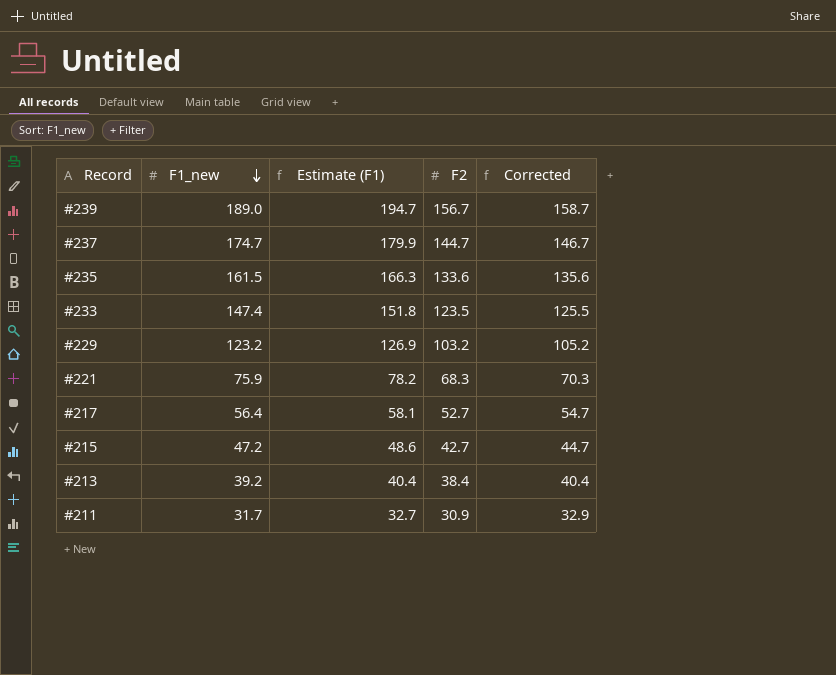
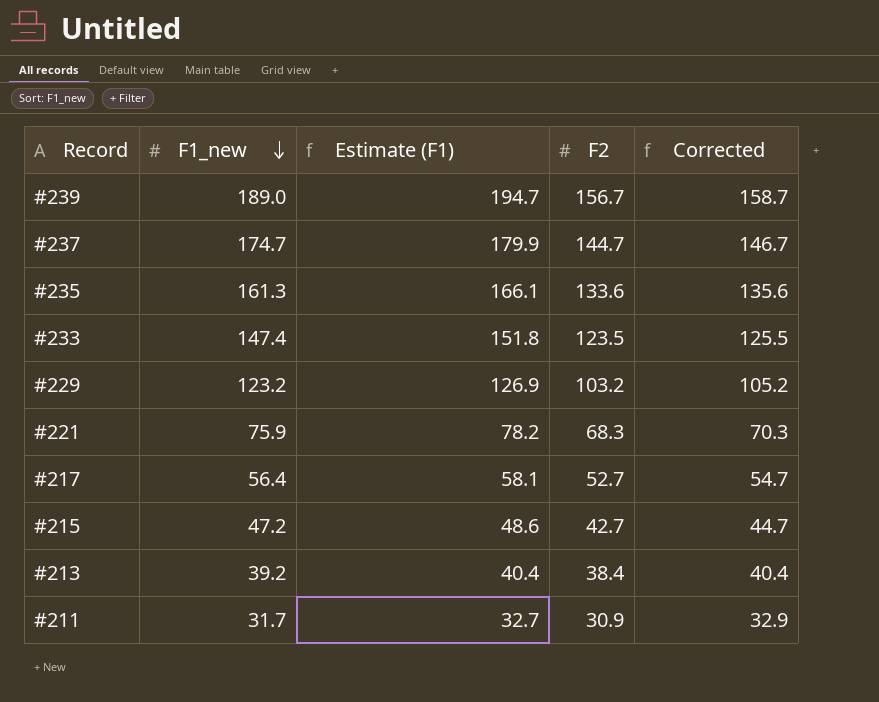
#235 | F1_new: 161.5 -> 161.3
#235 | Estimate (F1): 166.3 -> 166.1

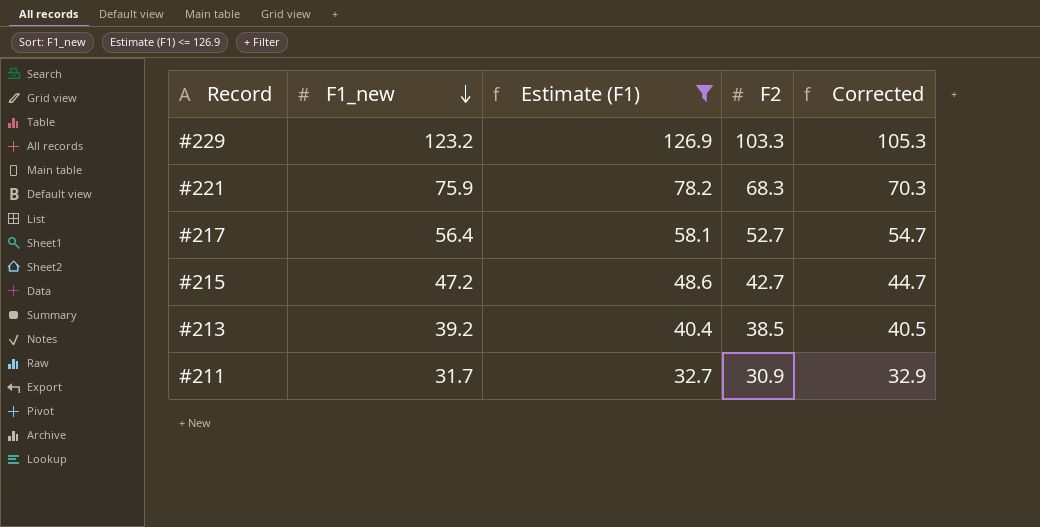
filter: none -> Estimate (F1) <= 126.9
#229 | F2: 103.2 -> 103.3
#229 | Corrected: 105.2 -> 105.3
#213 | F2: 38.4 -> 38.5
#213 | Corrected: 40.4 -> 40.5

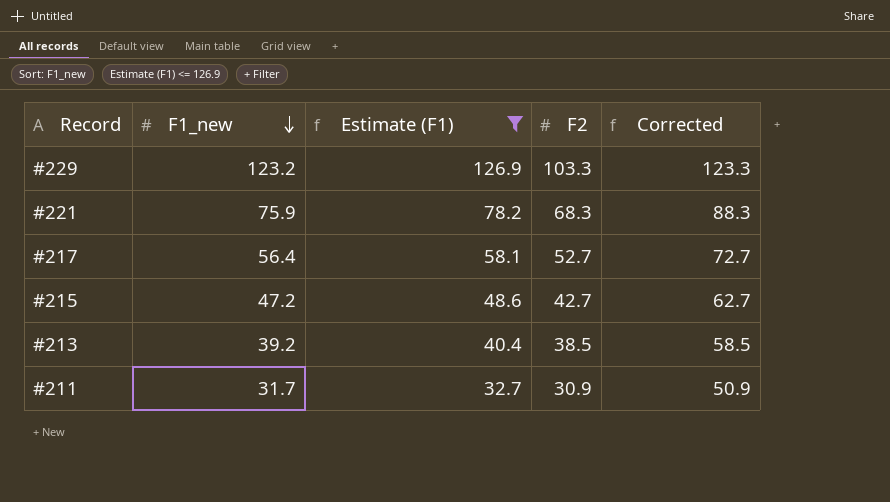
column Corrected | formula: [F2] + 2 -> [F2] + 20

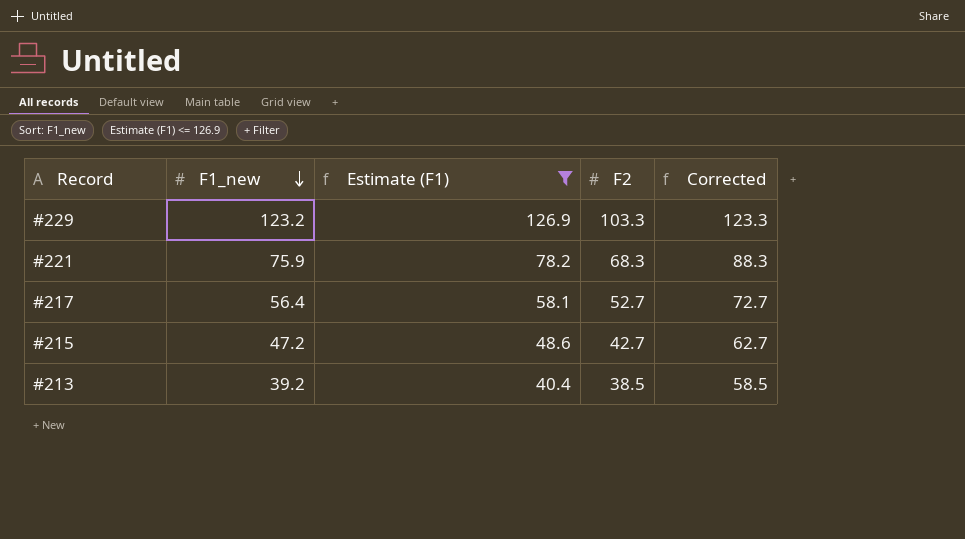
row #211: 31.7 | 32.7 | 30.9 | 50.9 -> none

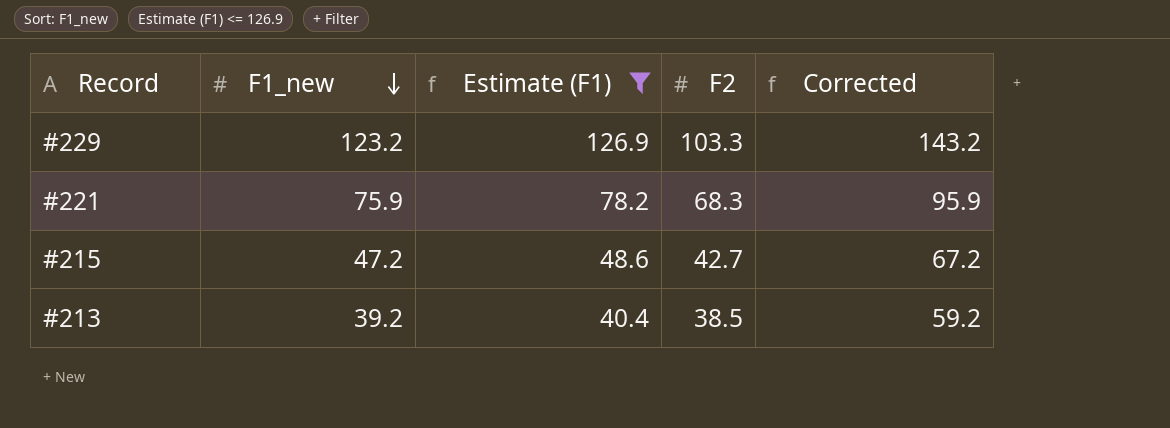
column Corrected | formula: [F2] + 20 -> [F1_new] + 20
row #217: 56.4 | 58.1 | 52.7 | 72.7 -> none

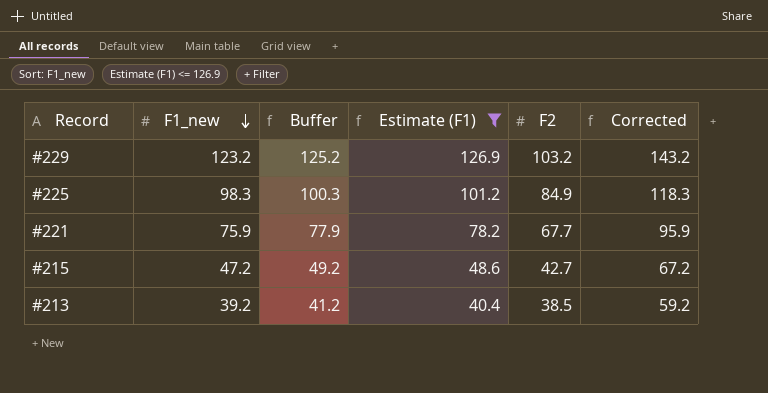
column Buffer | formula: none -> [F1_new] + 2
#229 | F2: 103.3 -> 103.2
row #225: none -> 98.3 | 100.3 | 101.2 | 84.9 | 118.3
#221 | F2: 68.3 -> 67.7

